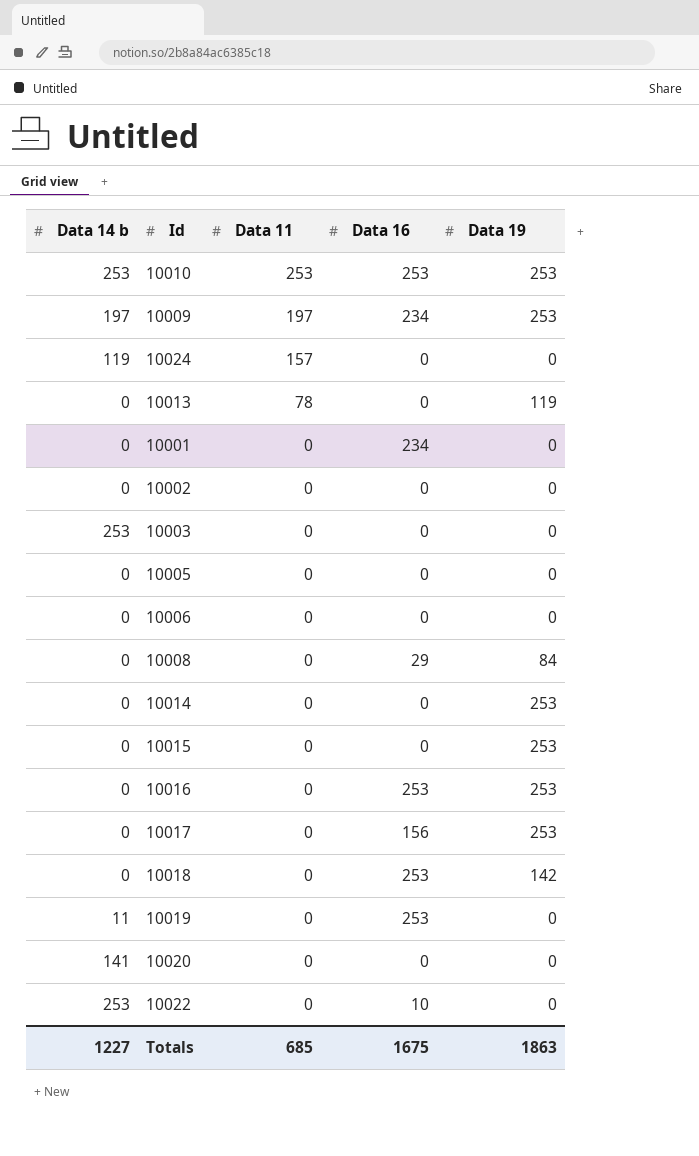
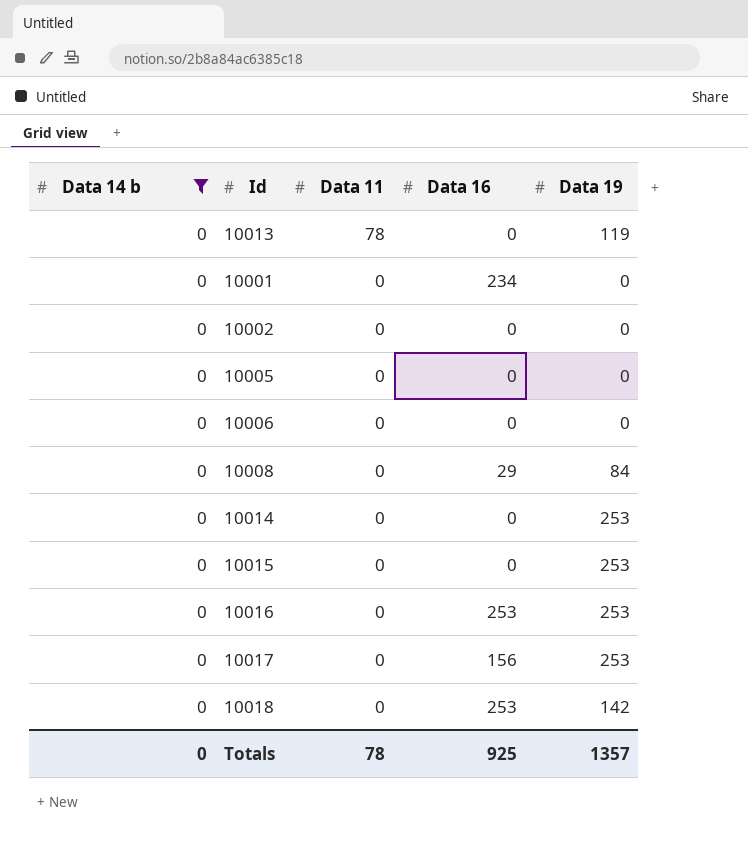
filter: none -> Data 14 b = 0
Totals | Data 14 b: 1227 -> 0
Totals | Data 11: 685 -> 78
Totals | Data 16: 1675 -> 925
Totals | Data 19: 1863 -> 1357

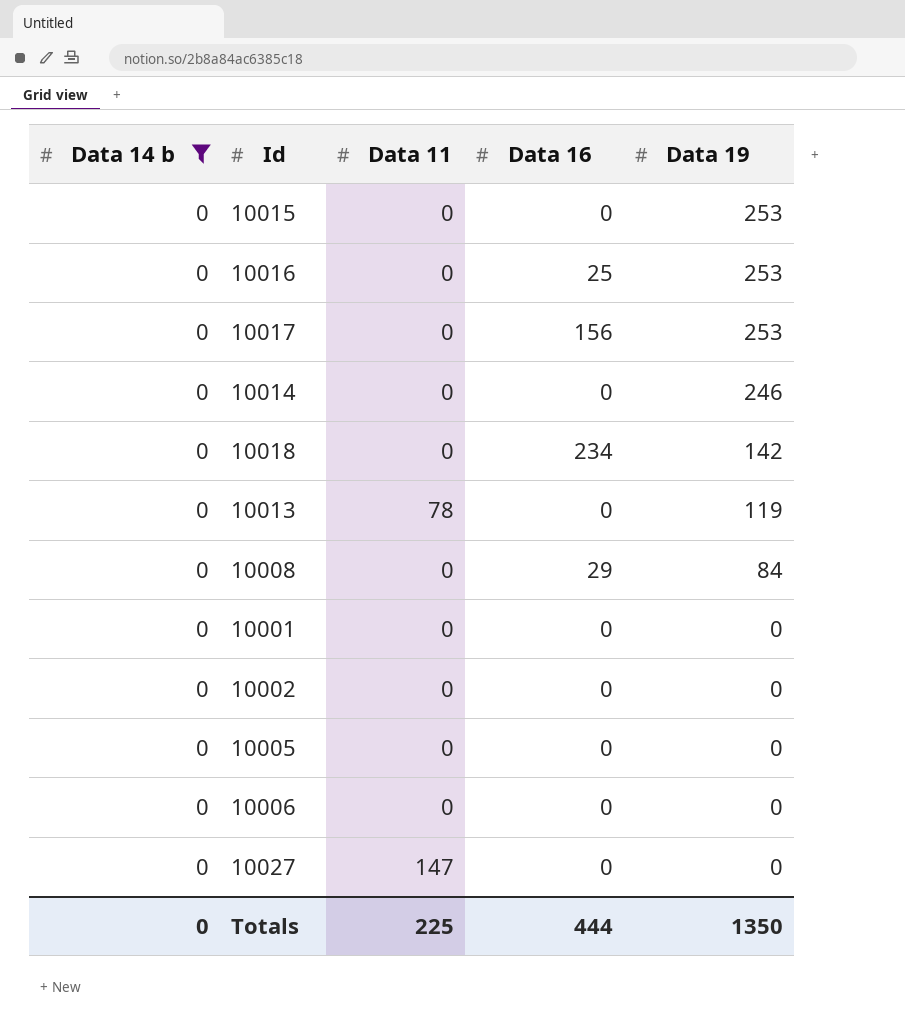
row order: Data 11 descending -> Data 19 descending
10016 | Data 16: 253 -> 25
10014 | Data 19: 253 -> 246
10018 | Data 16: 253 -> 234
10001 | Data 16: 234 -> 0
row 10027: none -> 0 | 147 | 0 | 0
Totals | Data 11: 78 -> 225
Totals | Data 16: 925 -> 444
Totals | Data 19: 1357 -> 1350

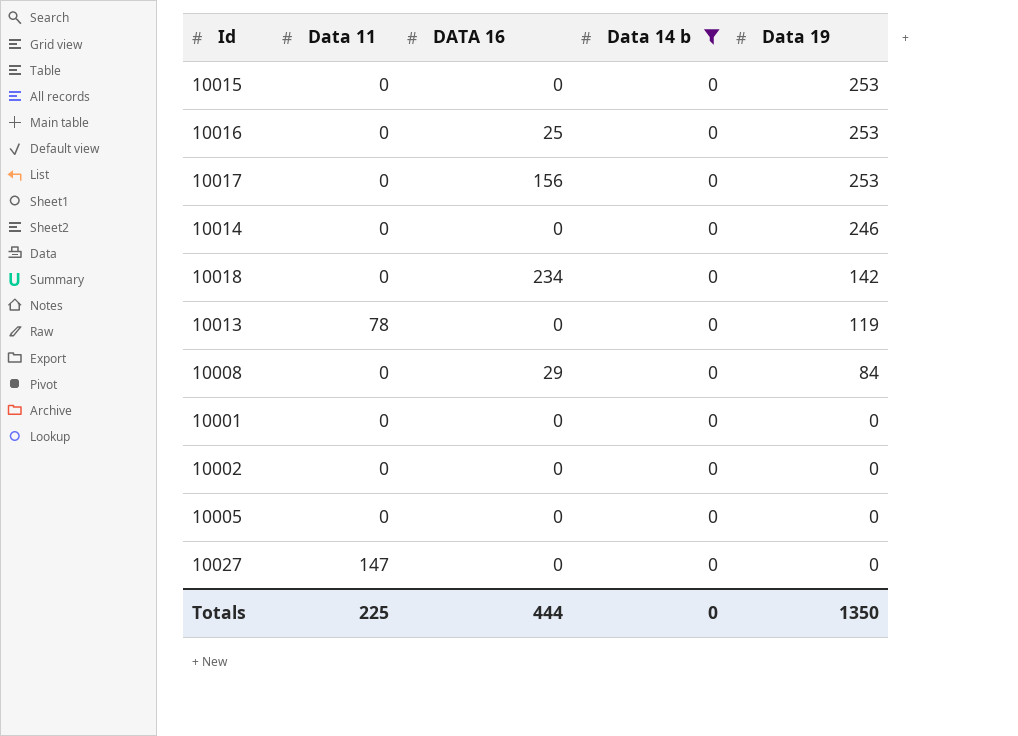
column name: Data 16 -> DATA 16
column Data 14 b | position: 1 -> 4
row 10006: 0 | 0 | 0 | 0 -> none

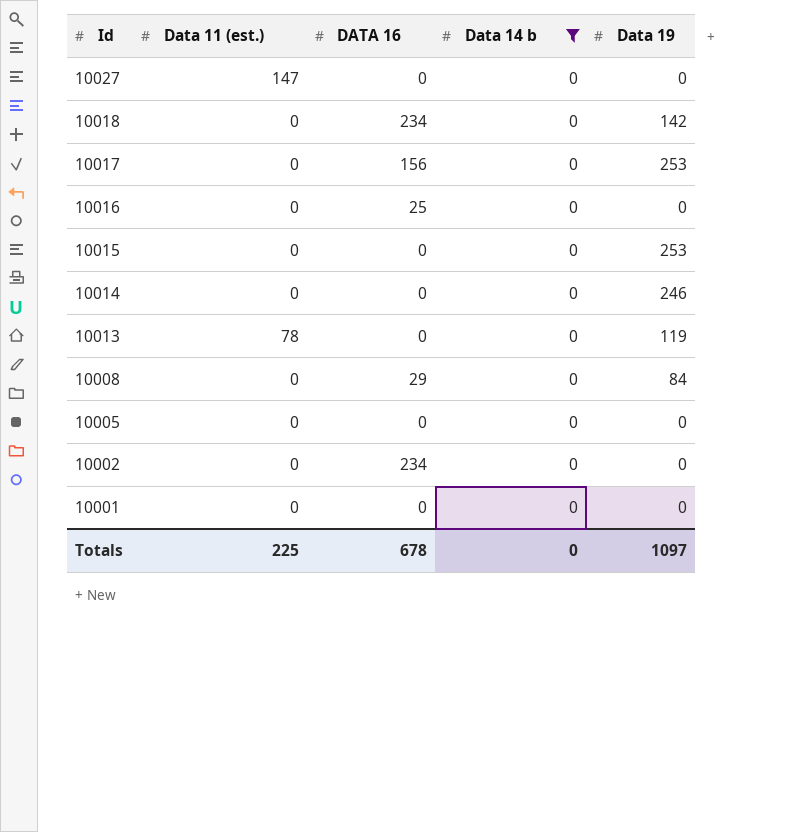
row order: Data 19 descending -> Id descending
column name: Data 11 -> Data 11 (est.)
10016 | Data 19: 253 -> 0
10002 | DATA 16: 0 -> 234
Totals | DATA 16: 444 -> 678
Totals | Data 19: 1350 -> 1097

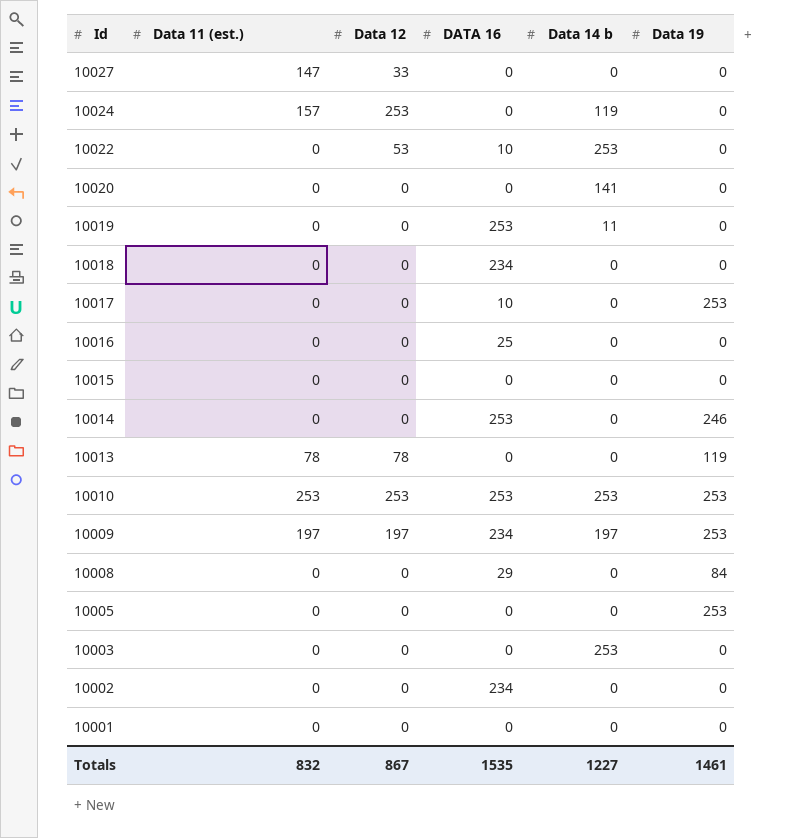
filter: Data 14 b = 0 -> none
column Data 12 | position: none -> 3
10018 | Data 19: 142 -> 0
10017 | DATA 16: 156 -> 10
10015 | Data 19: 253 -> 0
10014 | DATA 16: 0 -> 253
10005 | Data 19: 0 -> 253
Totals | Data 11 (est.): 225 -> 832
Totals | DATA 16: 678 -> 1535
Totals | Data 14 b: 0 -> 1227
Totals | Data 19: 1097 -> 1461

